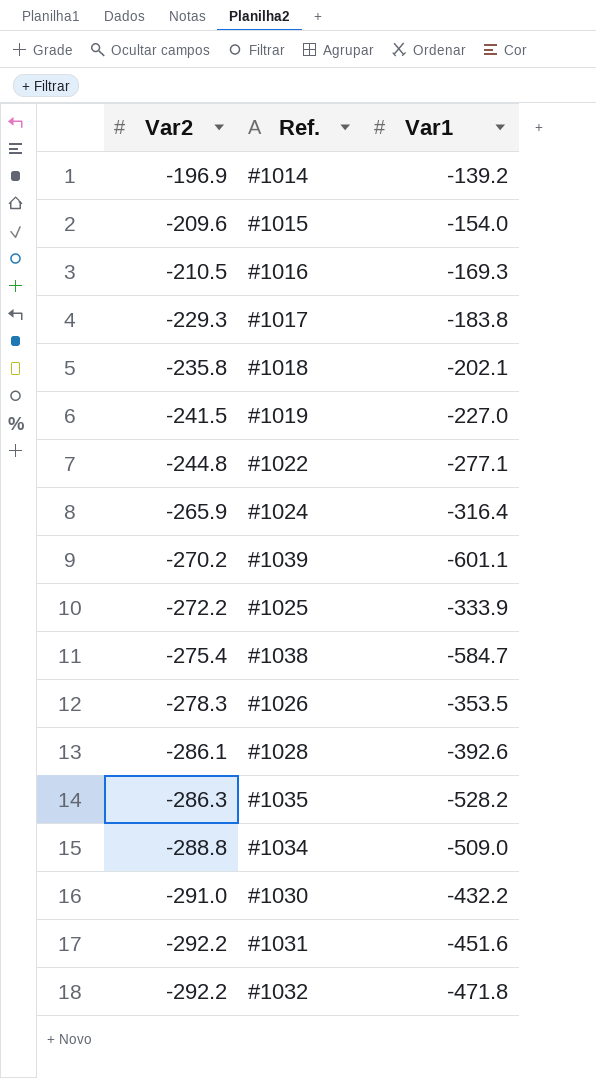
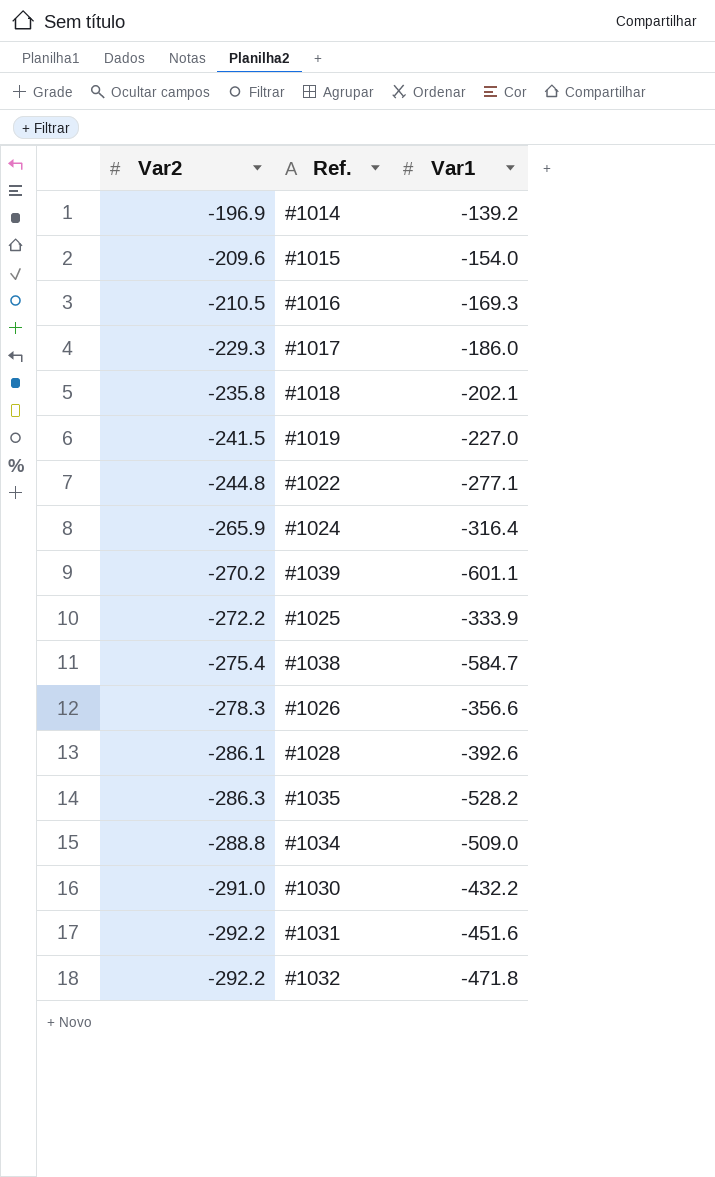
#1017 | Var1: -183.8 -> -186.0
#1026 | Var1: -353.5 -> -356.6

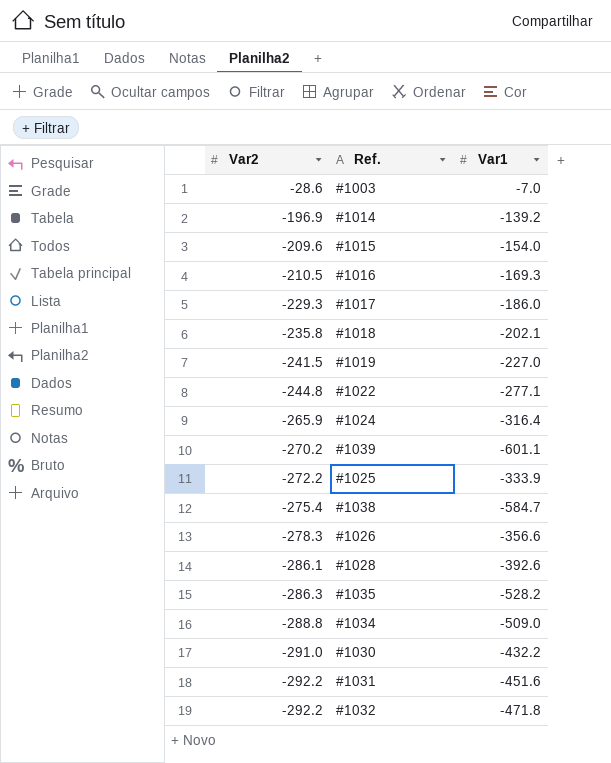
row #1003: none -> -28.6 | -7.0

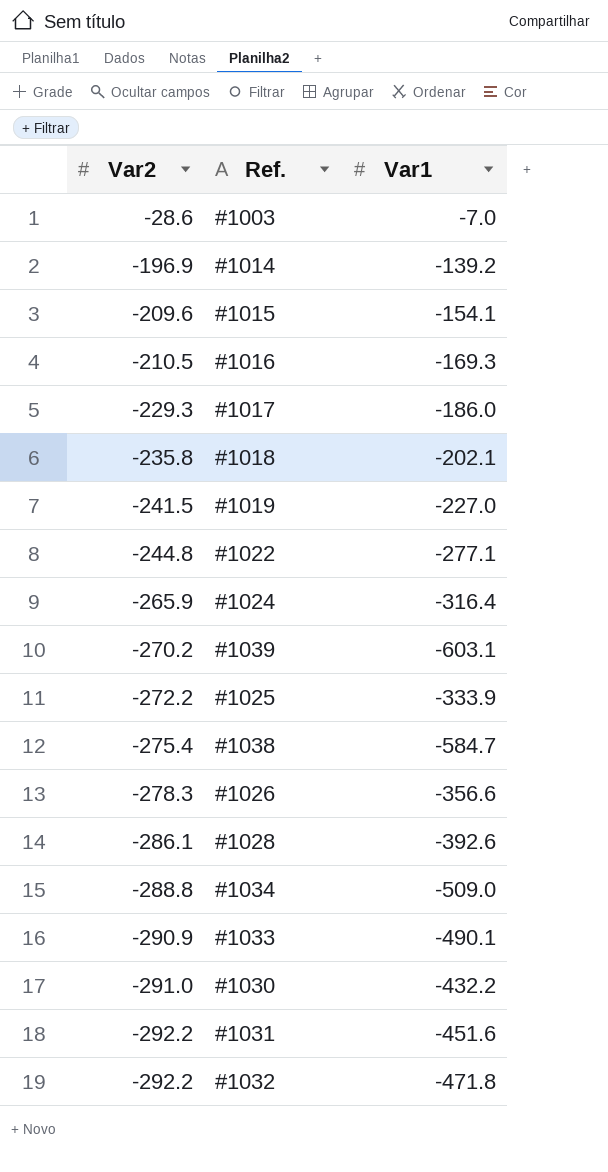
row #1035: -286.3 | -528.2 -> none
#1015 | Var1: -154.0 -> -154.1
#1039 | Var1: -601.1 -> -603.1
row #1033: none -> -290.9 | -490.1

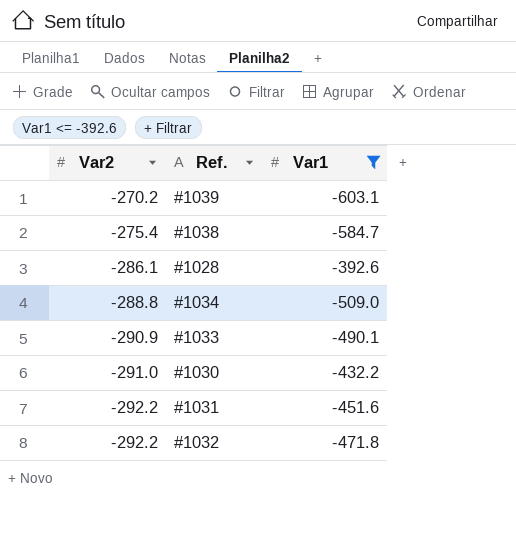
filter: none -> Var1 <= -392.6

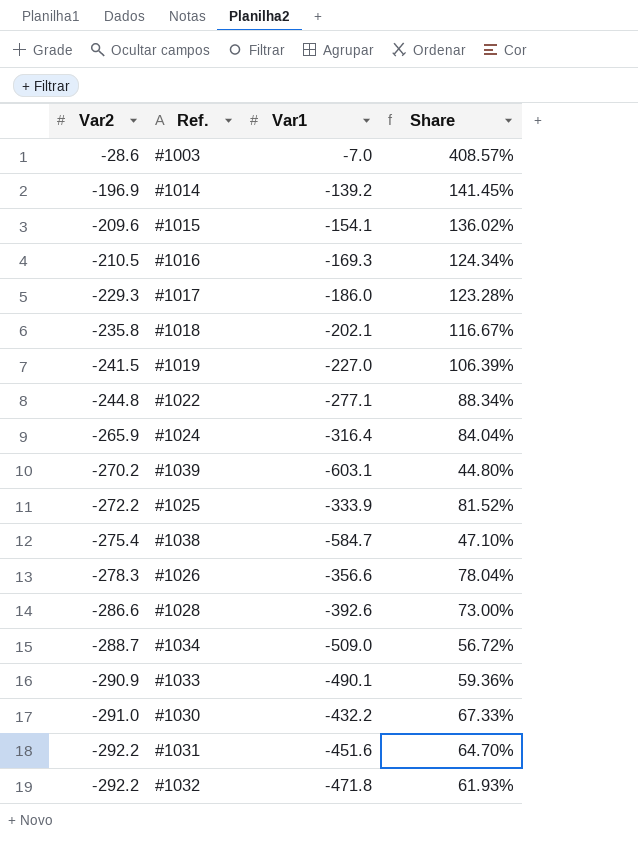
filter: Var1 <= -392.6 -> none
column Share | formula: none -> [Var2] / [Var1]
#1028 | Var2: -286.1 -> -286.6
#1034 | Var2: -288.8 -> -288.7

